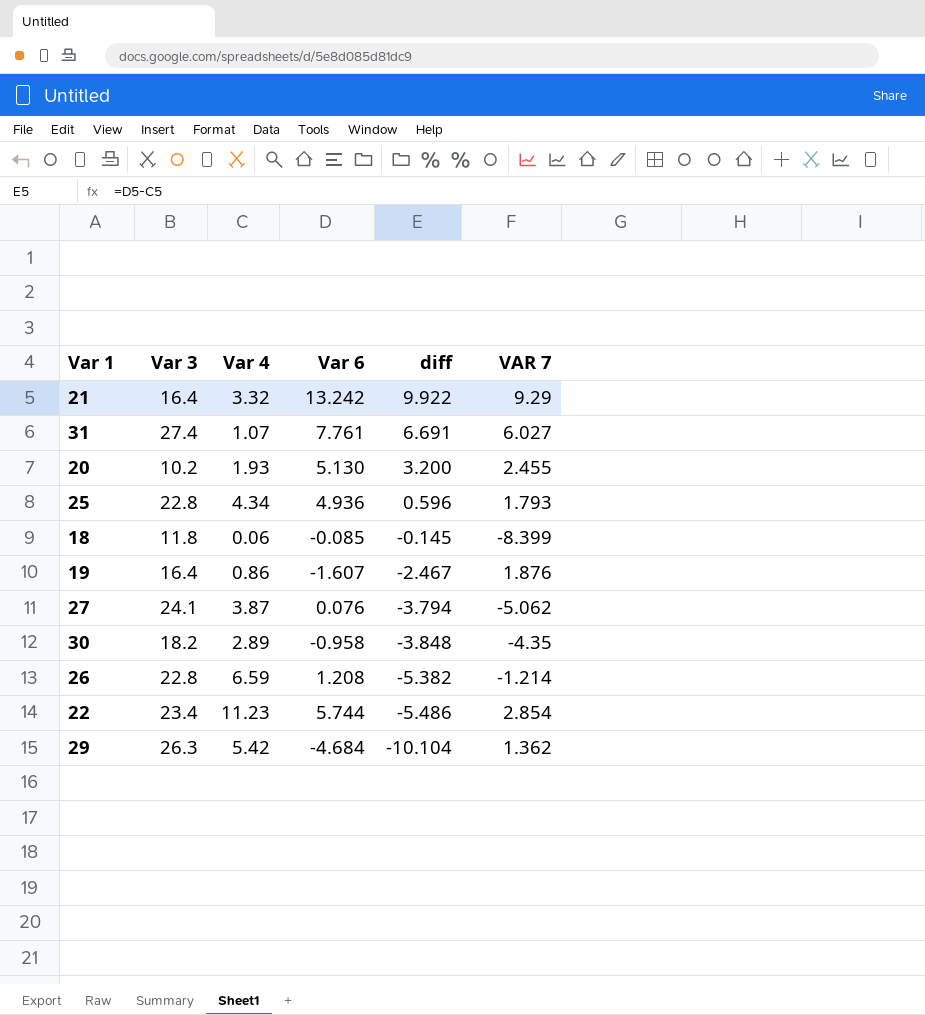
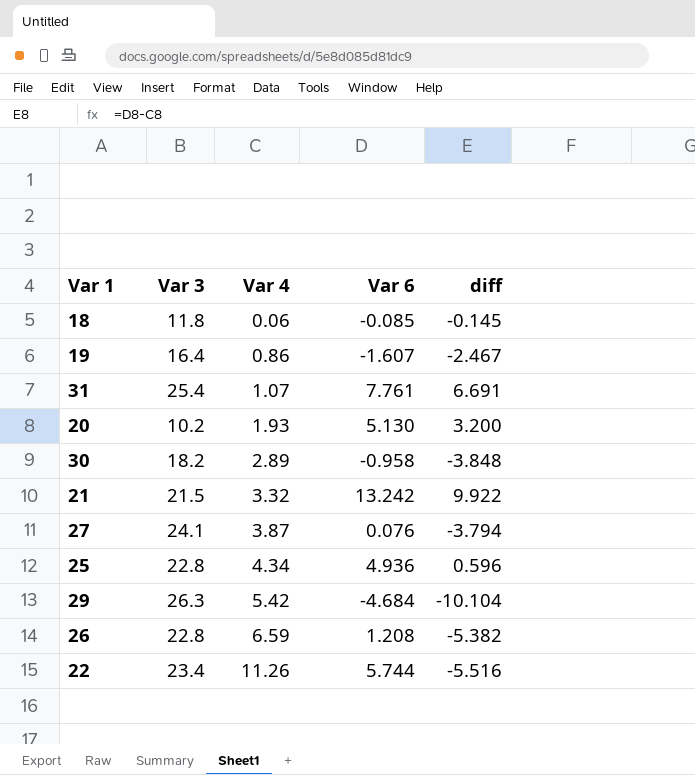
row order: diff descending -> Var 4 ascending
column VAR 7 | position: 6 -> none
31 | Var 3: 27.4 -> 25.4
21 | Var 3: 16.4 -> 21.5
22 | Var 4: 11.23 -> 11.26
22 | diff: -5.486 -> -5.516

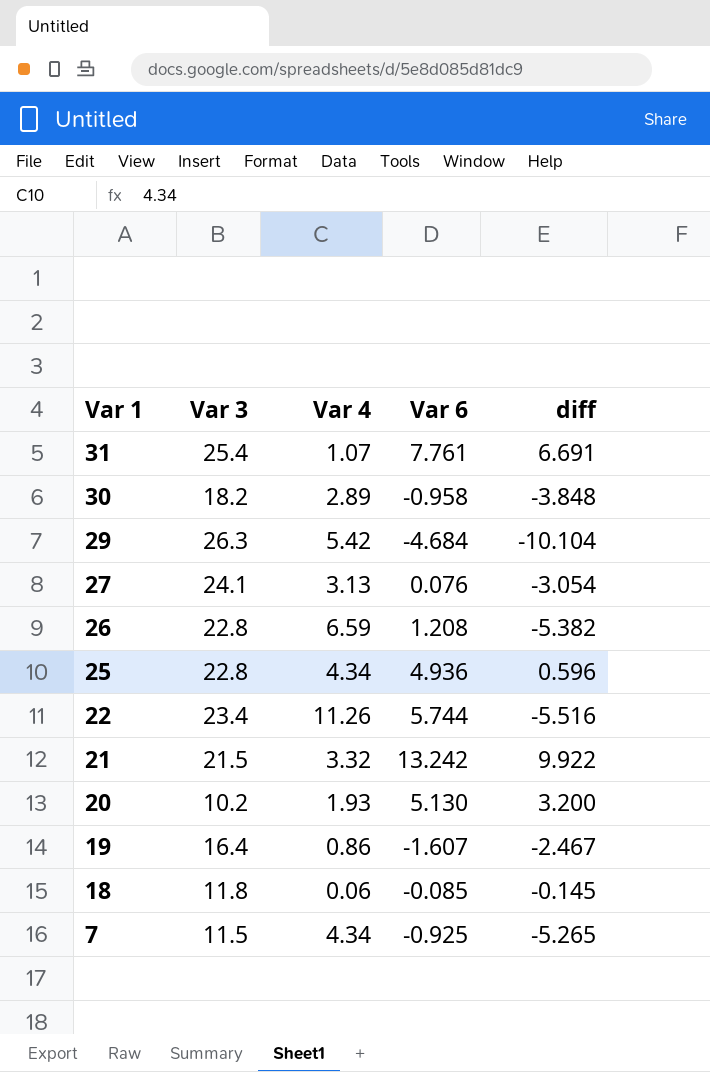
row order: Var 4 ascending -> Var 1 descending
27 | Var 4: 3.87 -> 3.13
27 | diff: -3.794 -> -3.054
row 7: none -> 11.5 | 4.34 | -0.925 | -5.265

